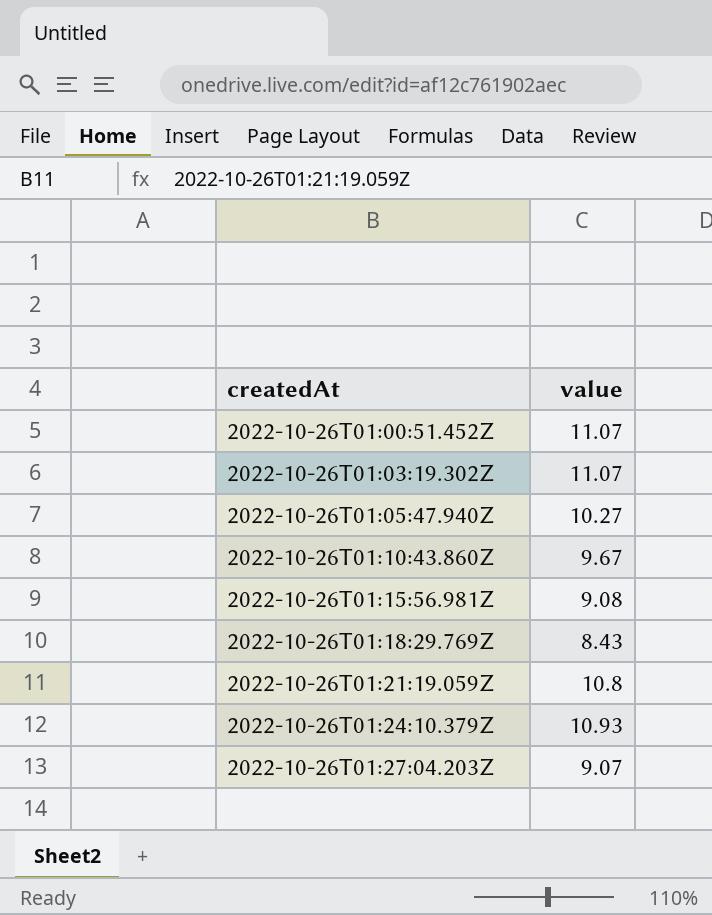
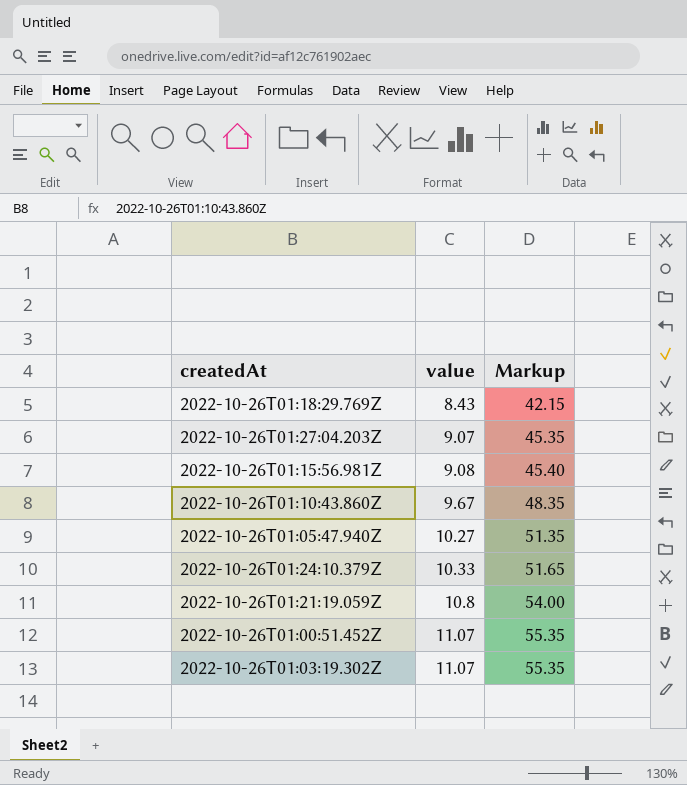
row order: createdAt ascending -> value ascending
column Markup | formula: none -> [value] * 5
2022-10-26T01:24:10.379Z | value: 10.93 -> 10.33

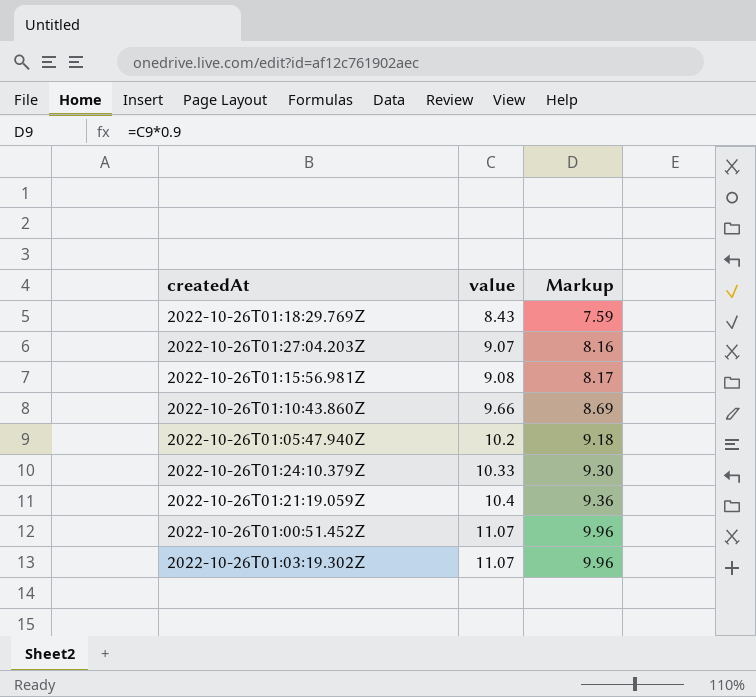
column Markup | formula: [value] * 5 -> [value] * 0.9
2022-10-26T01:10:43.860Z | value: 9.67 -> 9.66
2022-10-26T01:05:47.940Z | value: 10.27 -> 10.2
2022-10-26T01:21:19.059Z | value: 10.8 -> 10.4

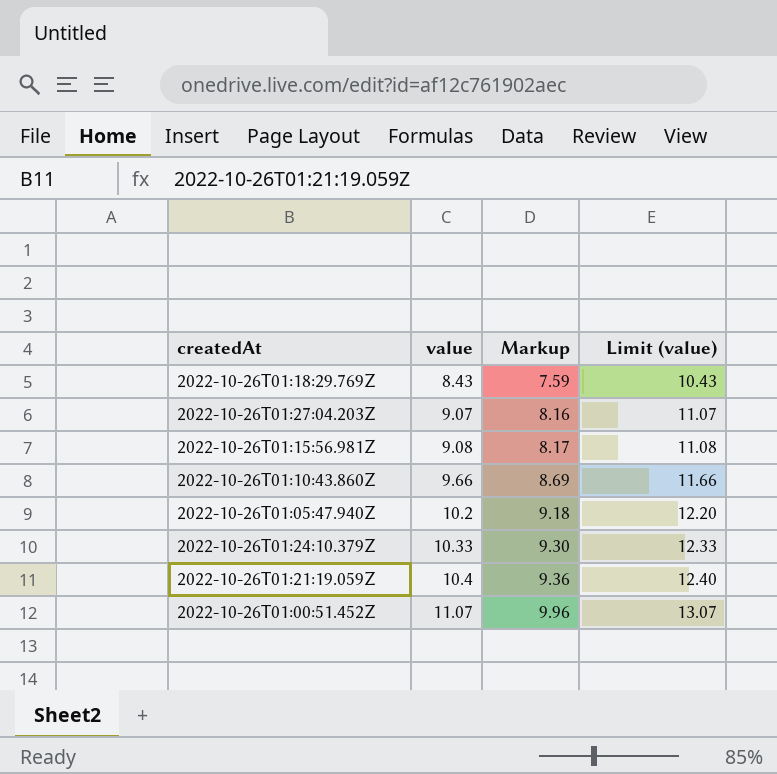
column Limit (value) | formula: none -> [value] + 2
row 2022-10-26T01:03:19.302Z: 11.07 | 9.96 -> none

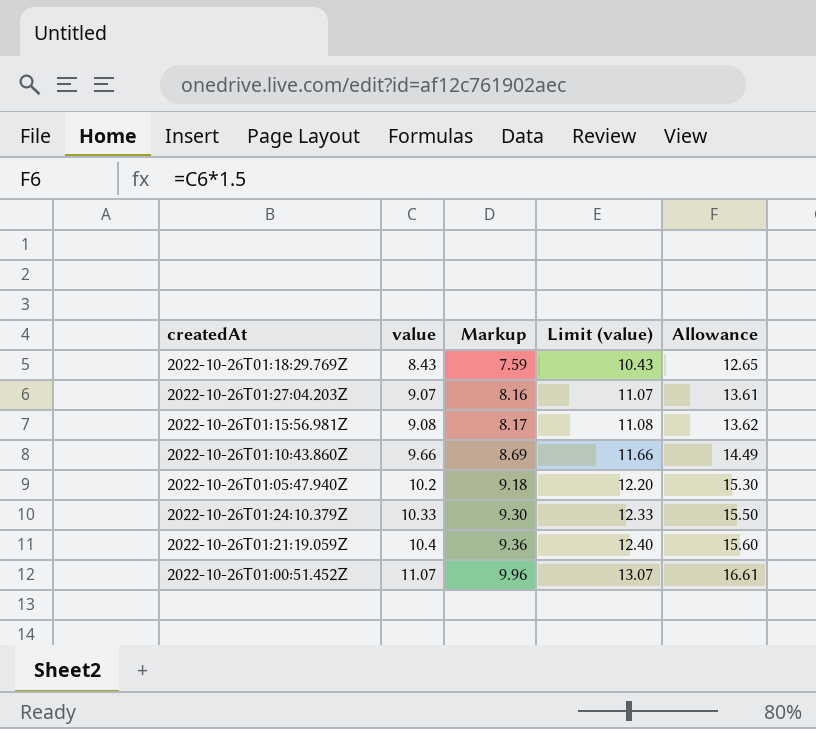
column Allowance | formula: none -> [value] * 1.5

